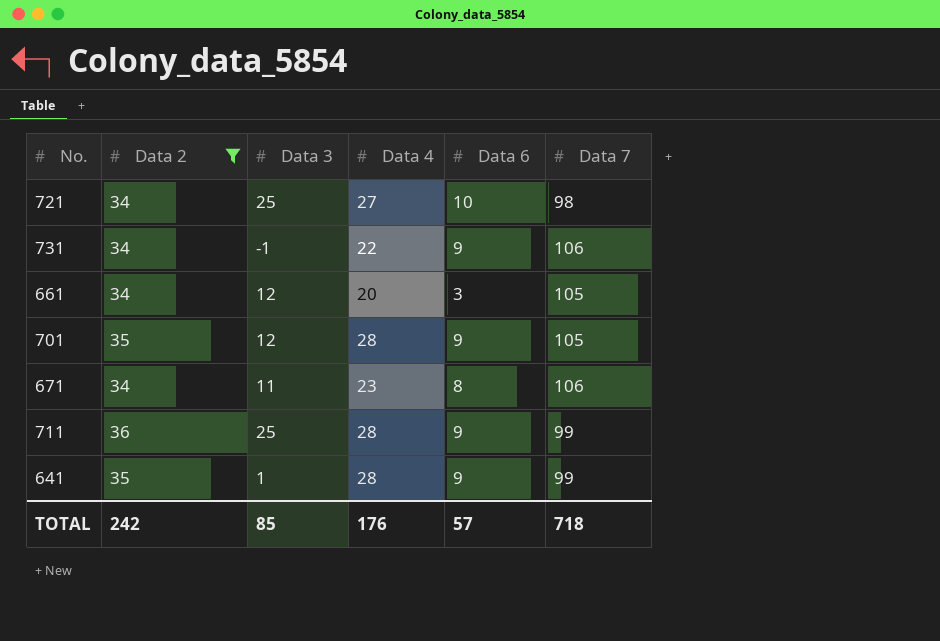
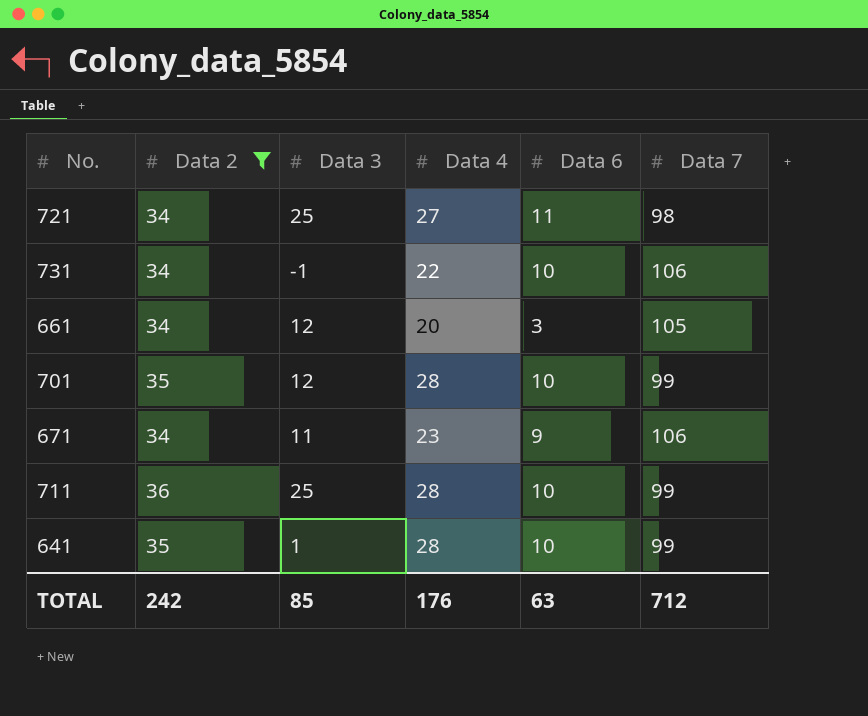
721 | Data 6: 10 -> 11
731 | Data 6: 9 -> 10
701 | Data 6: 9 -> 10
701 | Data 7: 105 -> 99
671 | Data 6: 8 -> 9
711 | Data 6: 9 -> 10
641 | Data 6: 9 -> 10
TOTAL | Data 6: 57 -> 63
TOTAL | Data 7: 718 -> 712

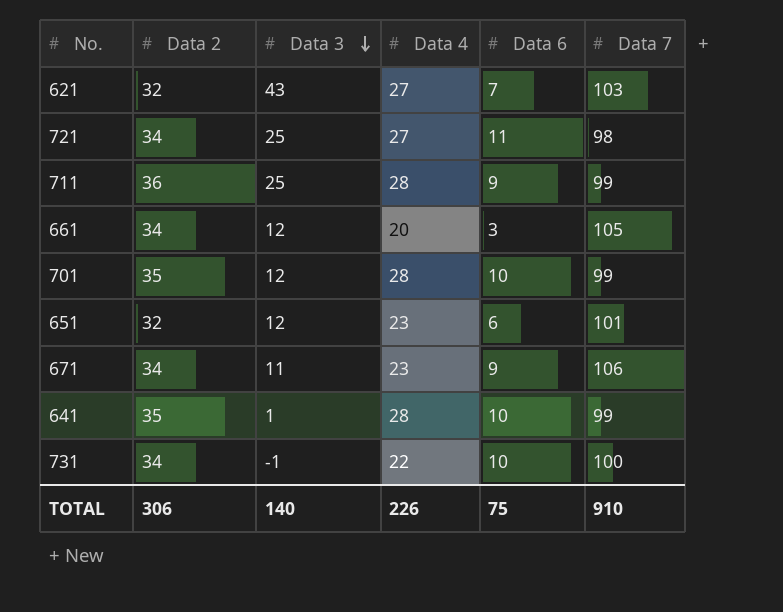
filter: Data 2 != 32 -> none
row order: none -> Data 3 descending
711 | Data 6: 10 -> 9
731 | Data 7: 106 -> 100
TOTAL | Data 2: 242 -> 306
TOTAL | Data 3: 85 -> 140
TOTAL | Data 4: 176 -> 226
TOTAL | Data 6: 63 -> 75
TOTAL | Data 7: 712 -> 910

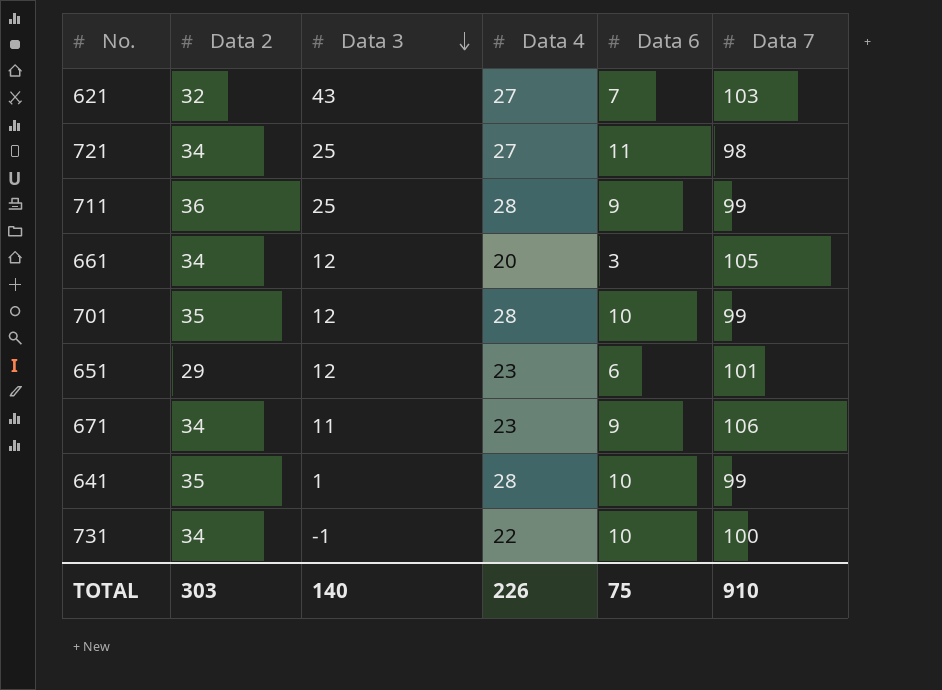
651 | Data 2: 32 -> 29
TOTAL | Data 2: 306 -> 303

